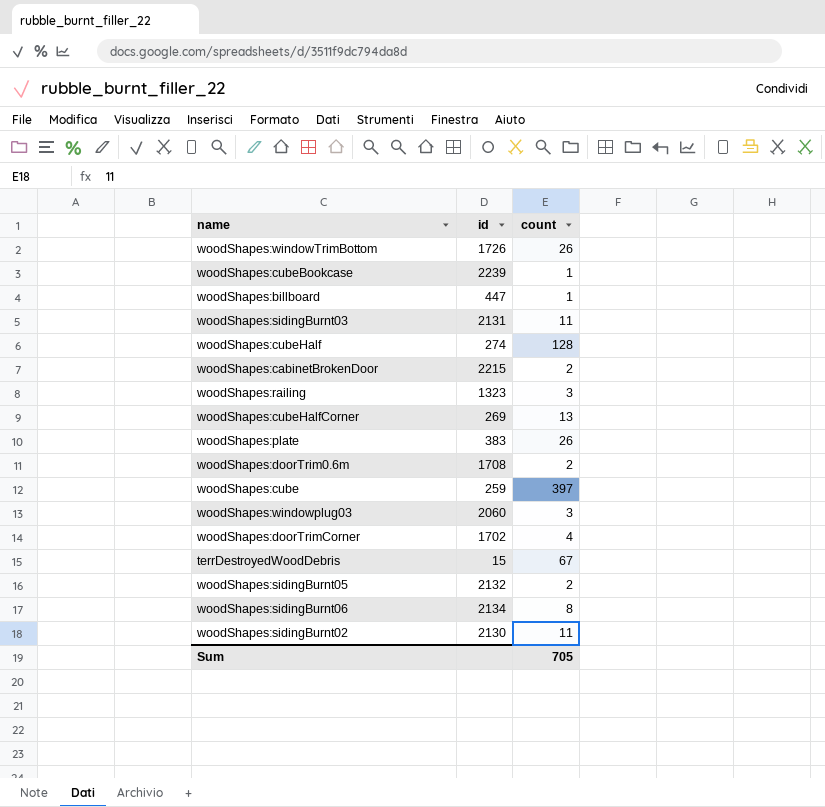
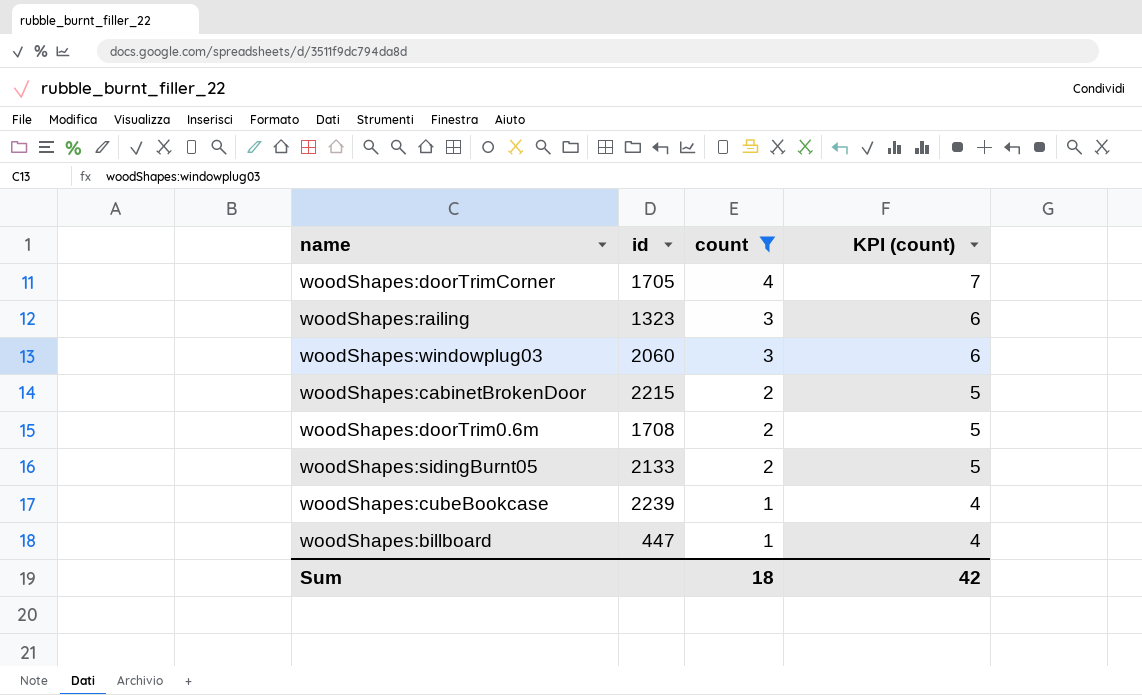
filter: none -> count <= 4
row order: none -> count descending
column KPI (count) | formula: none -> [count] + 3
woodShapes:doorTrimCorner | id: 1702 -> 1705
woodShapes:sidingBurnt05 | id: 2132 -> 2133
Sum | count: 705 -> 18

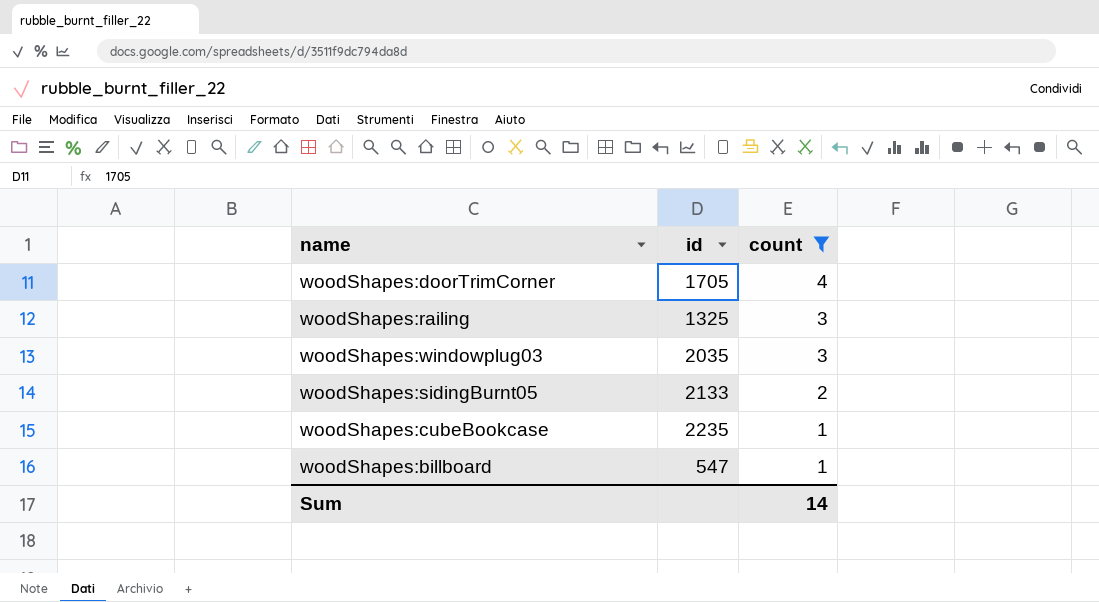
column KPI (count) | formula: [count] + 3 -> none
row woodShapes:cabinetBrokenDoor: 2215 | 2 | 5 -> none
row woodShapes:doorTrim0.6m: 1708 | 2 | 5 -> none
woodShapes:railing | id: 1323 -> 1325
woodShapes:windowplug03 | id: 2060 -> 2035
woodShapes:cubeBookcase | id: 2239 -> 2235
woodShapes:billboard | id: 447 -> 547
Sum | count: 18 -> 14

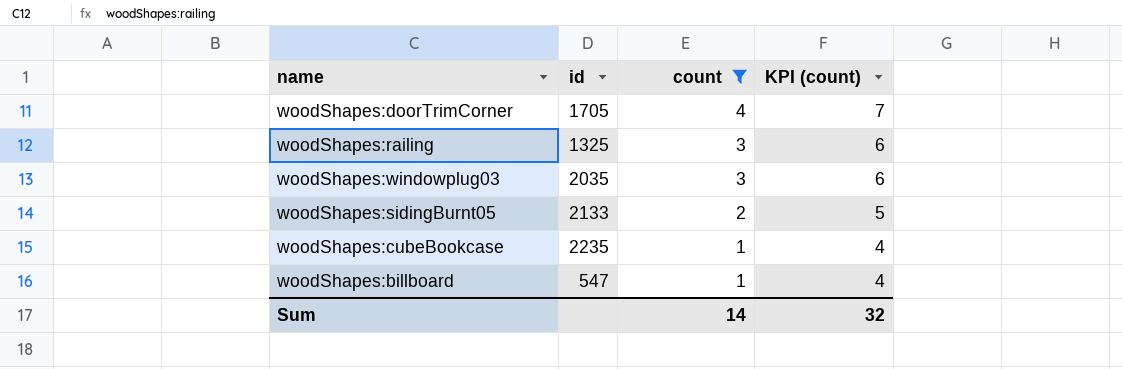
column KPI (count) | formula: none -> [count] + 3

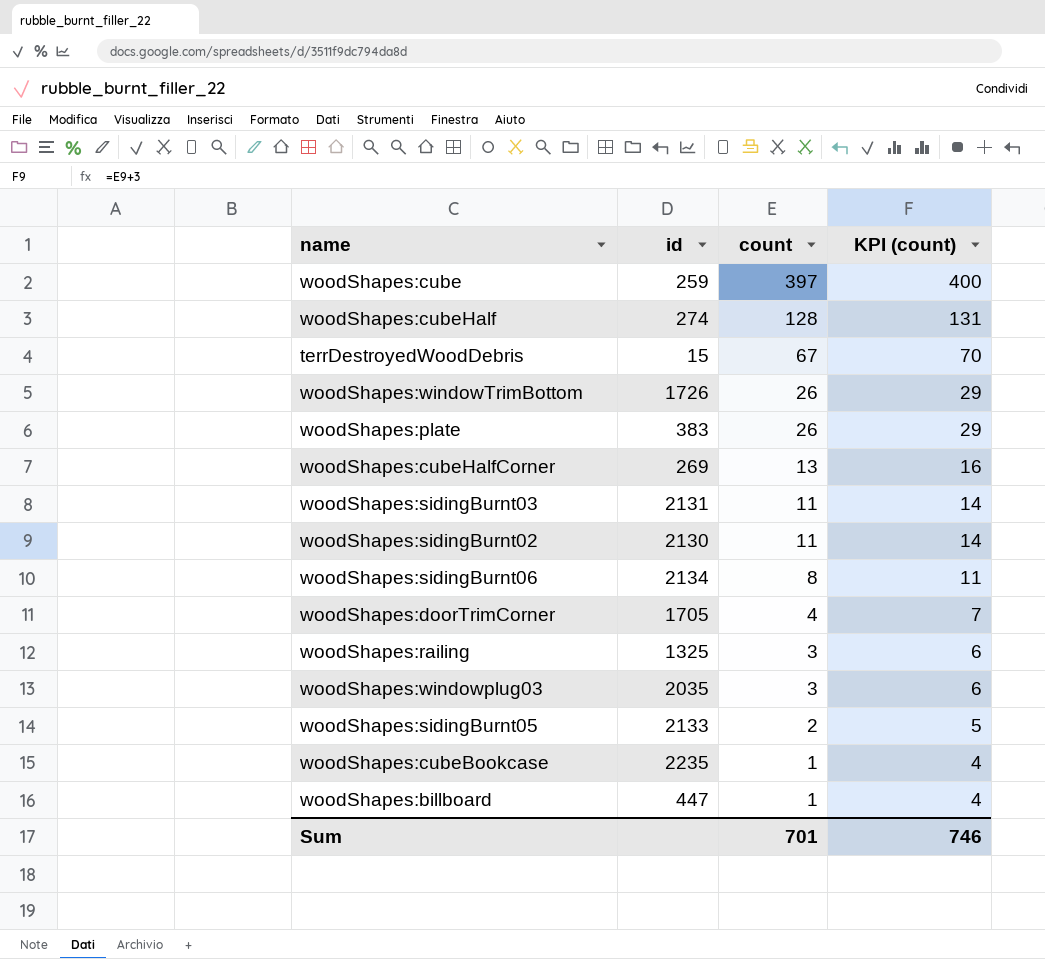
filter: count <= 4 -> none
woodShapes:billboard | id: 547 -> 447
Sum | count: 14 -> 701
Sum | KPI (count): 32 -> 746

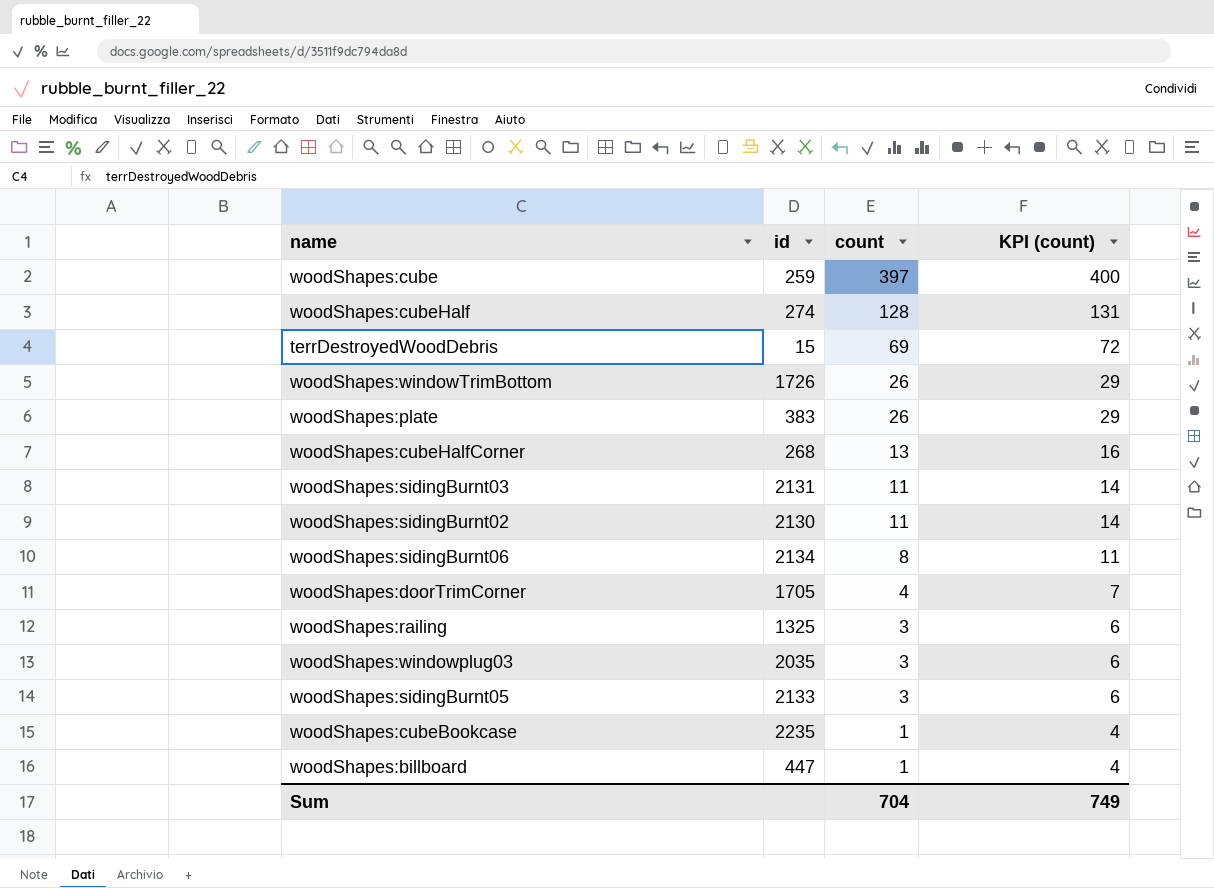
terrDestroyedWoodDebris | count: 67 -> 69
terrDestroyedWoodDebris | KPI (count): 70 -> 72
woodShapes:cubeHalfCorner | id: 269 -> 268
woodShapes:sidingBurnt05 | count: 2 -> 3
woodShapes:sidingBurnt05 | KPI (count): 5 -> 6
Sum | count: 701 -> 704
Sum | KPI (count): 746 -> 749

